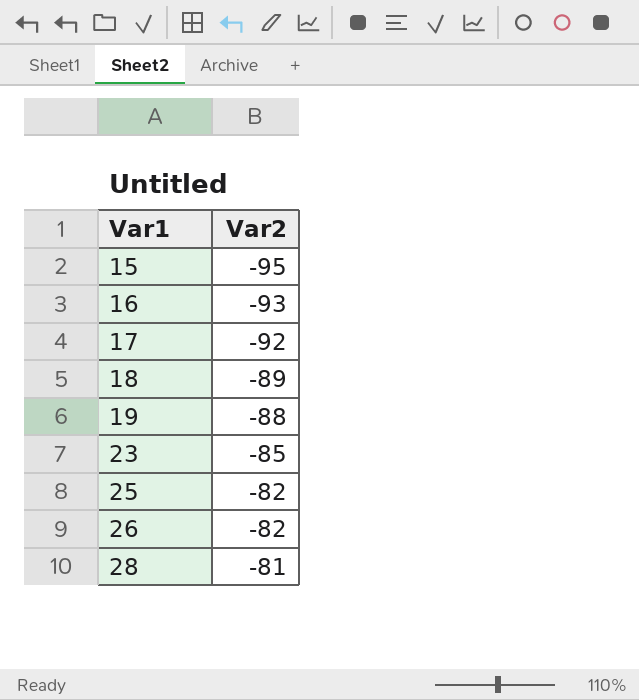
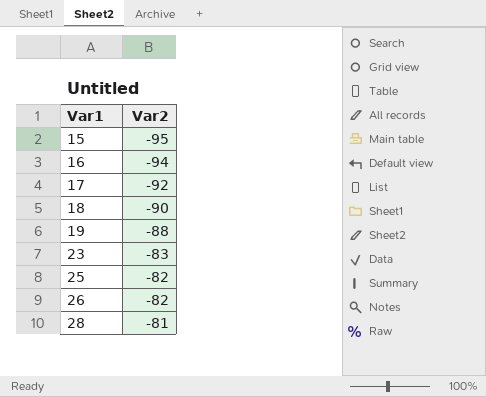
16 | Var2: -93 -> -94
18 | Var2: -89 -> -90
23 | Var2: -85 -> -83

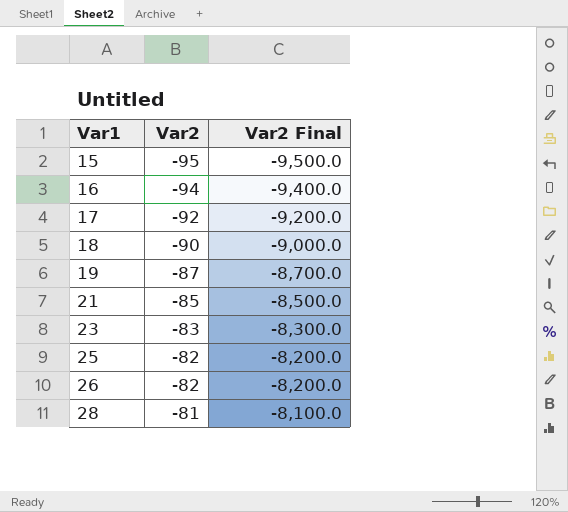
column Var2 Final | formula: none -> [Var2] * 100
19 | Var2: -88 -> -87
row 21: none -> -85 | -8,500.0

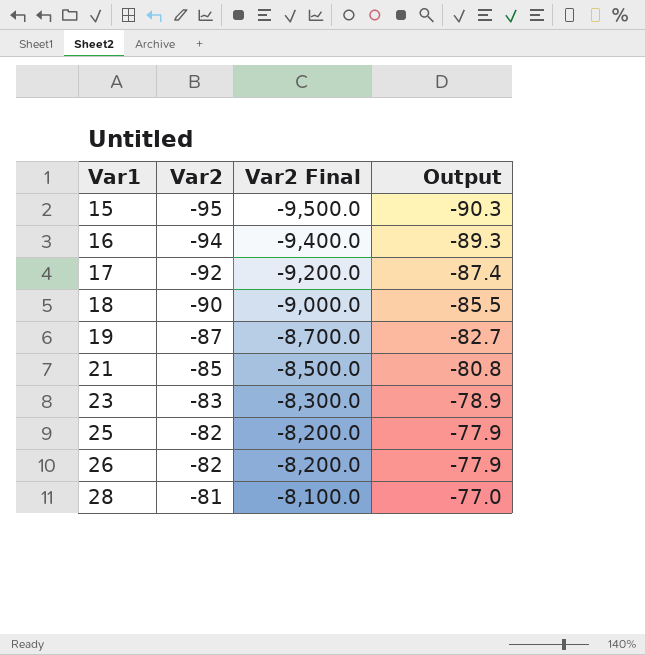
column Output | formula: none -> [Var2] * 0.95

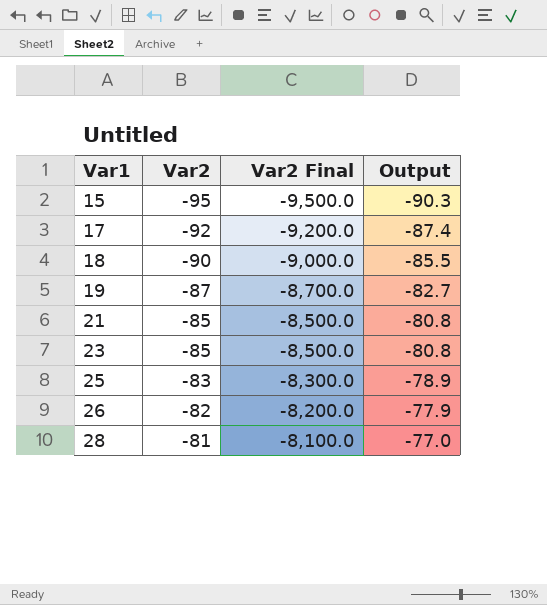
row 16: -94 | -9,400.0 | -89.3 -> none
23 | Var2: -83 -> -85
23 | Var2 Final: -8,300.0 -> -8,500.0
23 | Output: -78.9 -> -80.8
25 | Var2: -82 -> -83
25 | Var2 Final: -8,200.0 -> -8,300.0
25 | Output: -77.9 -> -78.9

